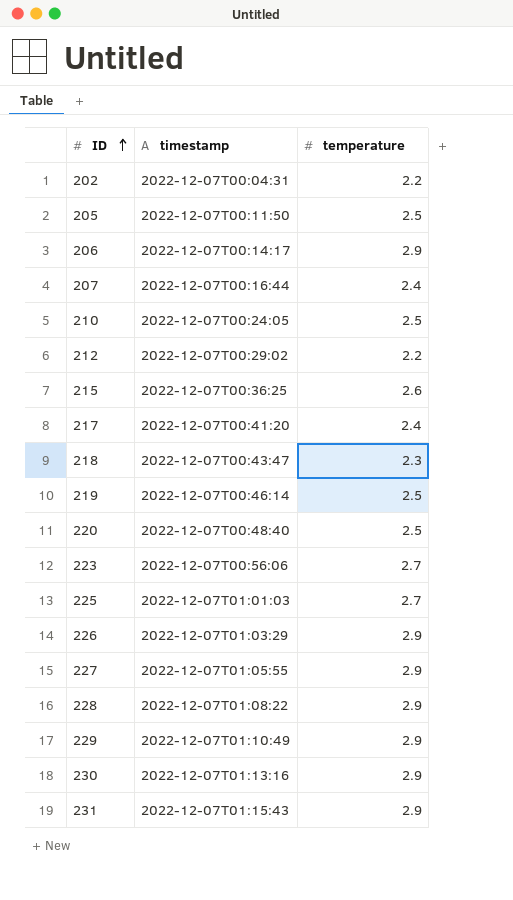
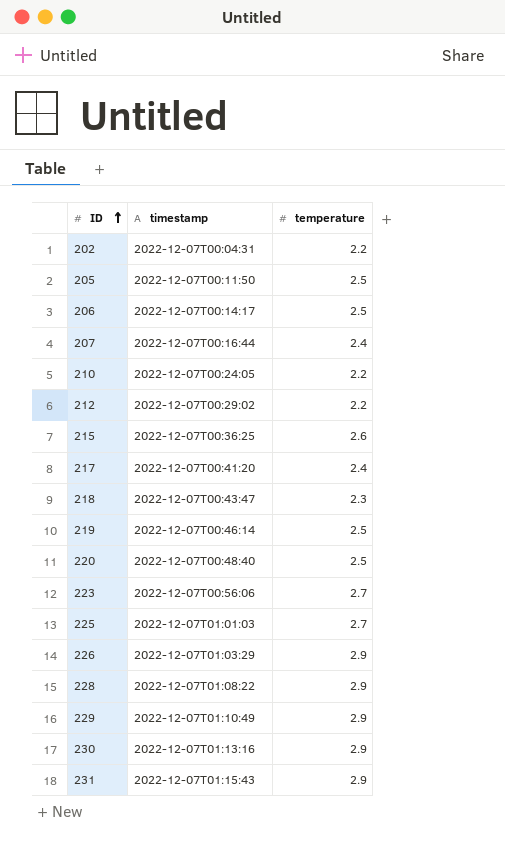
row 227: 2022-12-07T01:05:55 | 2.9 -> none
206 | temperature: 2.9 -> 2.5
210 | temperature: 2.5 -> 2.2

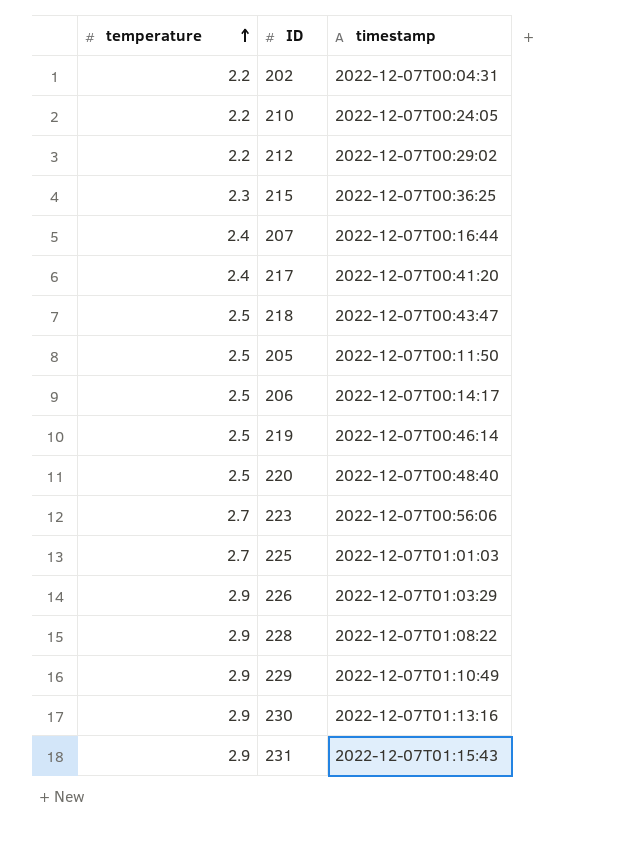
row order: ID ascending -> temperature ascending
column temperature | position: 3 -> 1
215 | temperature: 2.6 -> 2.3
218 | temperature: 2.3 -> 2.5

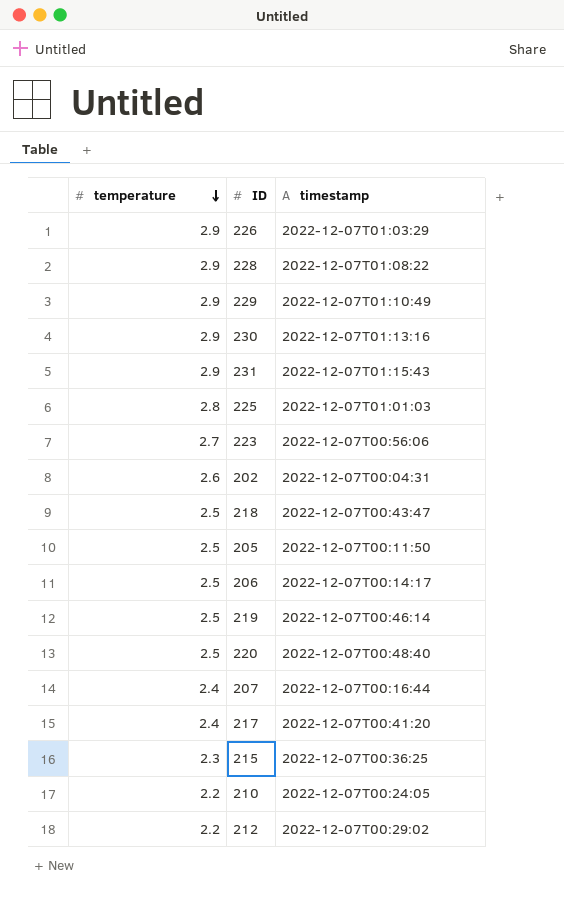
row order: temperature ascending -> temperature descending
225 | temperature: 2.7 -> 2.8
202 | temperature: 2.2 -> 2.6

